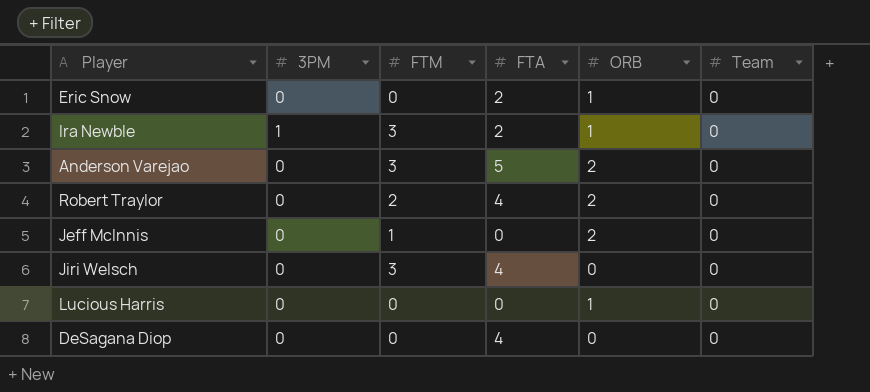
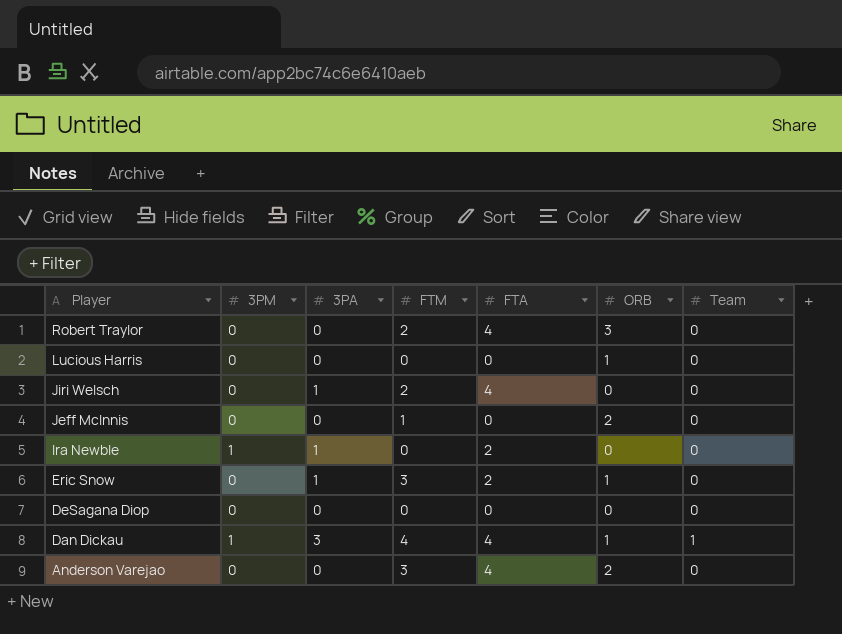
row order: none -> Player descending
column 3PA | position: none -> 3
Robert Traylor | ORB: 2 -> 3
Jiri Welsch | FTM: 3 -> 2
Ira Newble | FTM: 3 -> 0
Ira Newble | ORB: 1 -> 0
Eric Snow | FTM: 0 -> 3
DeSagana Diop | FTA: 4 -> 0
row Dan Dickau: none -> 1 | 3 | 4 | 4 | 1 | 1
Anderson Varejao | FTA: 5 -> 4

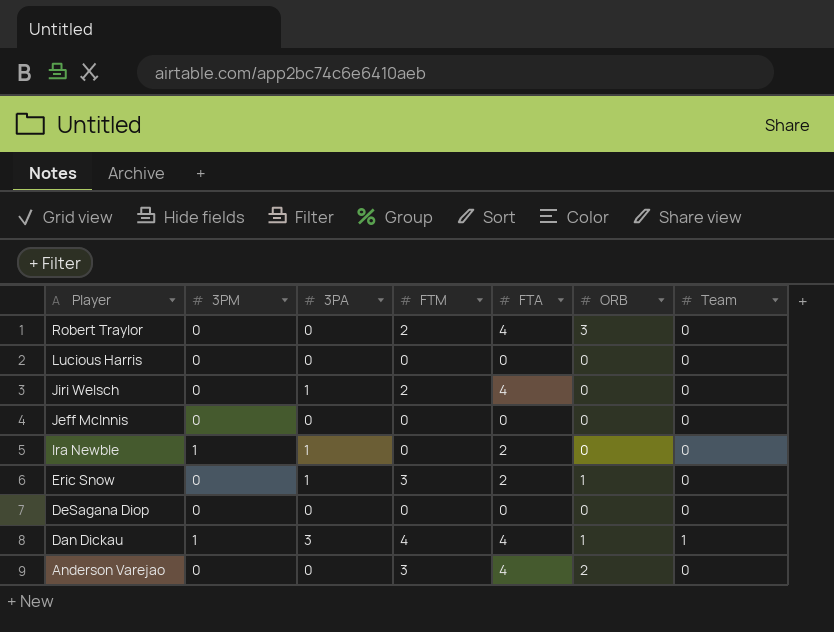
Lucious Harris | ORB: 1 -> 0
Jeff McInnis | FTM: 1 -> 0
Jeff McInnis | ORB: 2 -> 0

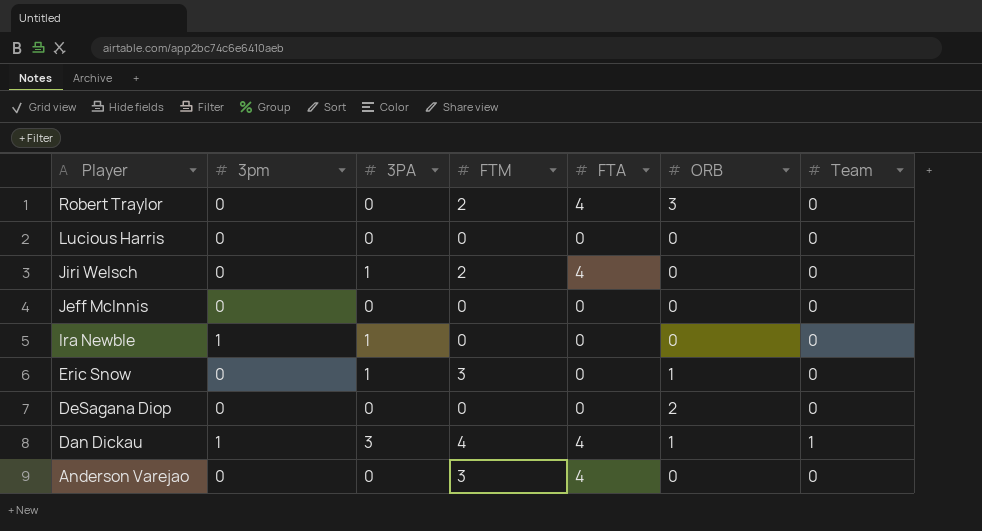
column name: 3PM -> 3pm
Ira Newble | FTA: 2 -> 0
Eric Snow | FTA: 2 -> 0
DeSagana Diop | ORB: 0 -> 2
Anderson Varejao | ORB: 2 -> 0

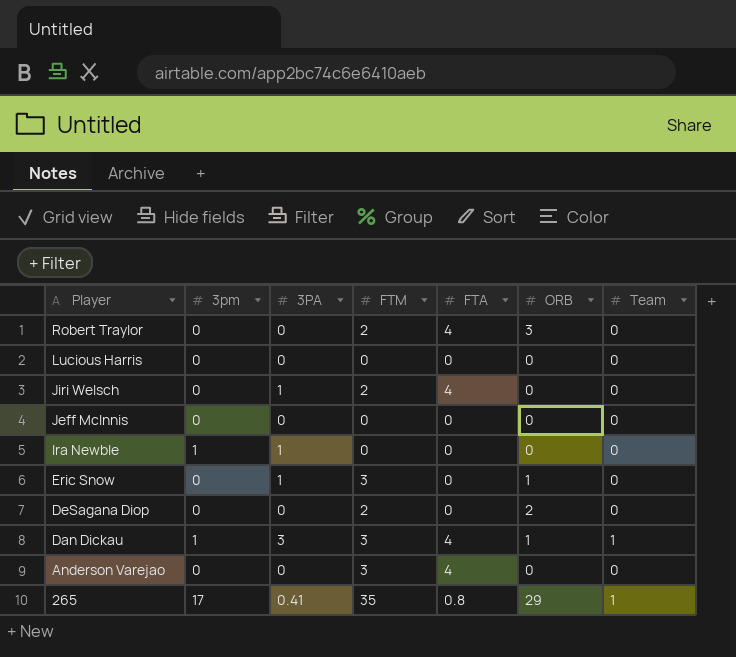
DeSagana Diop | FTM: 0 -> 2
Dan Dickau | FTM: 4 -> 3
row 265: none -> 17 | 0.41 | 35 | 0.8 | 29 | 1

